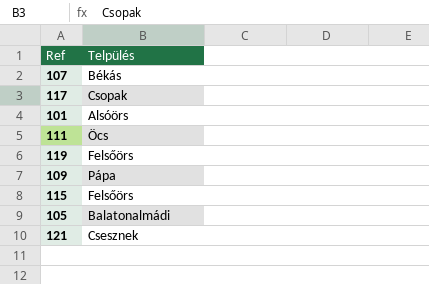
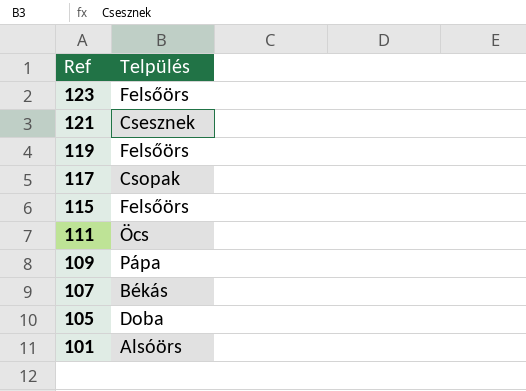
row order: none -> Ref descending
row 123: none -> Felsőörs
105 | Telpülés: Balatonalmádi -> Doba

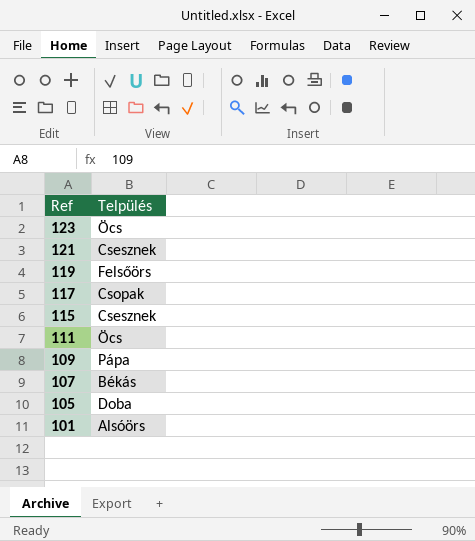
123 | Telpülés: Felsőörs -> Öcs
115 | Telpülés: Felsőörs -> Csesznek

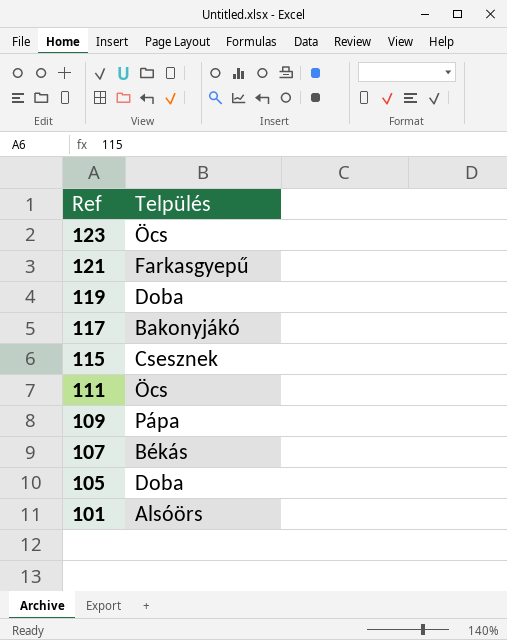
121 | Telpülés: Csesznek -> Farkasgyepű
119 | Telpülés: Felsőörs -> Doba
117 | Telpülés: Csopak -> Bakonyjákó

